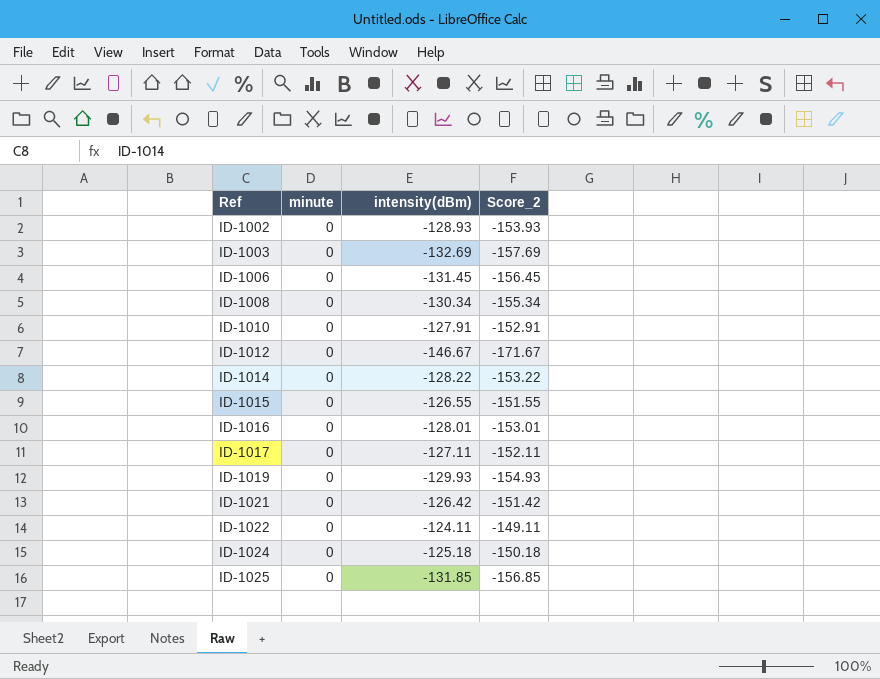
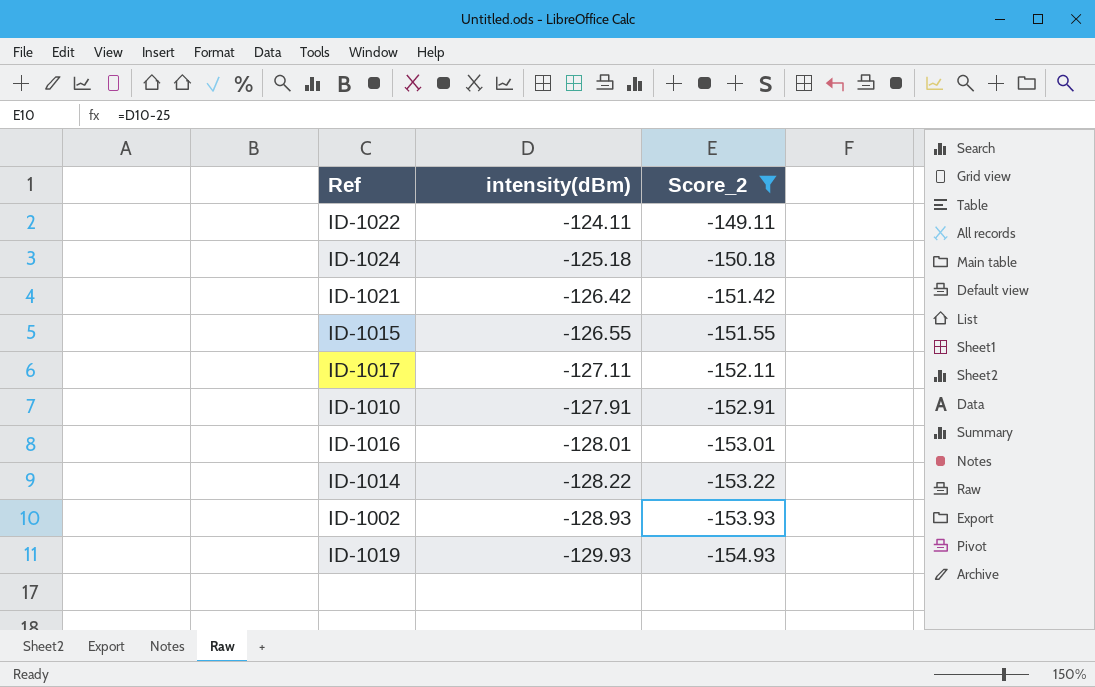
filter: none -> Score_2 >= -154.93
row order: Ref ascending -> intensity(dBm) descending
column minute | position: 2 -> none

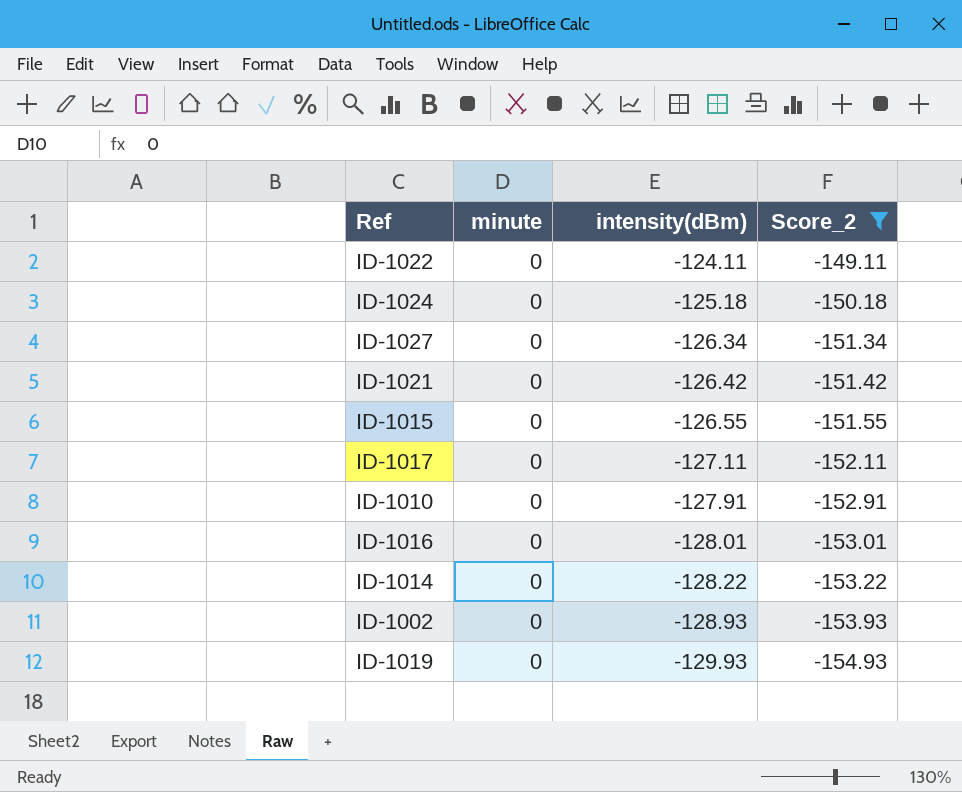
column minute | position: none -> 2
row ID-1027: none -> 0 | -126.34 | -151.34

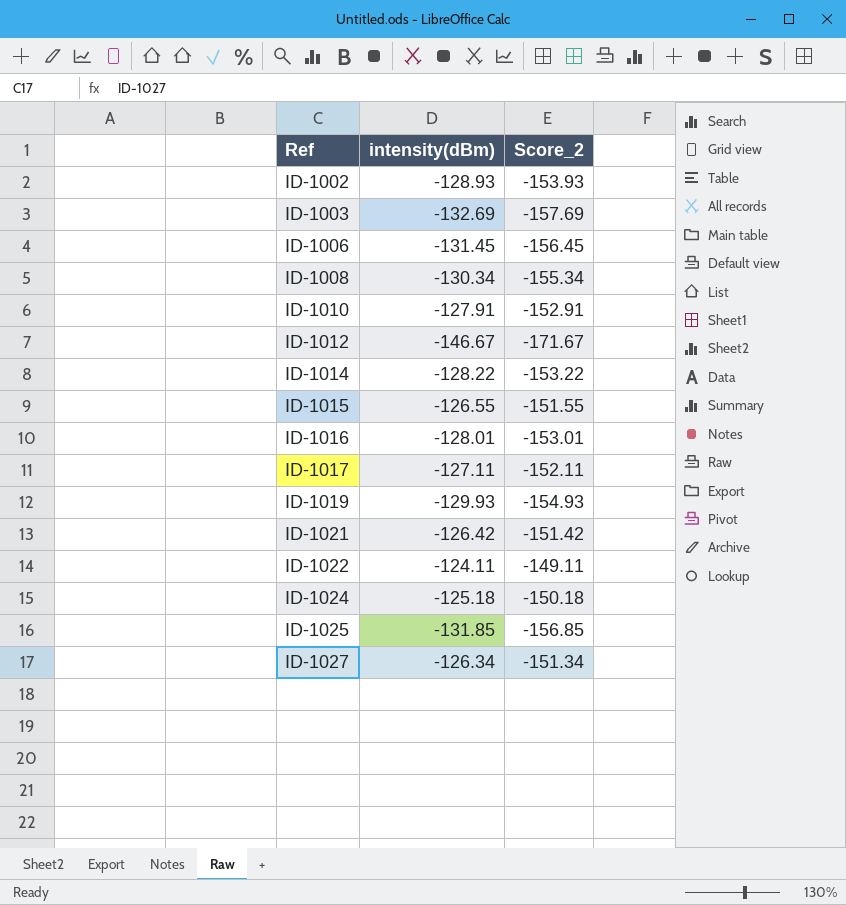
filter: Score_2 >= -154.93 -> none
row order: intensity(dBm) descending -> Ref ascending
column minute | position: 2 -> none

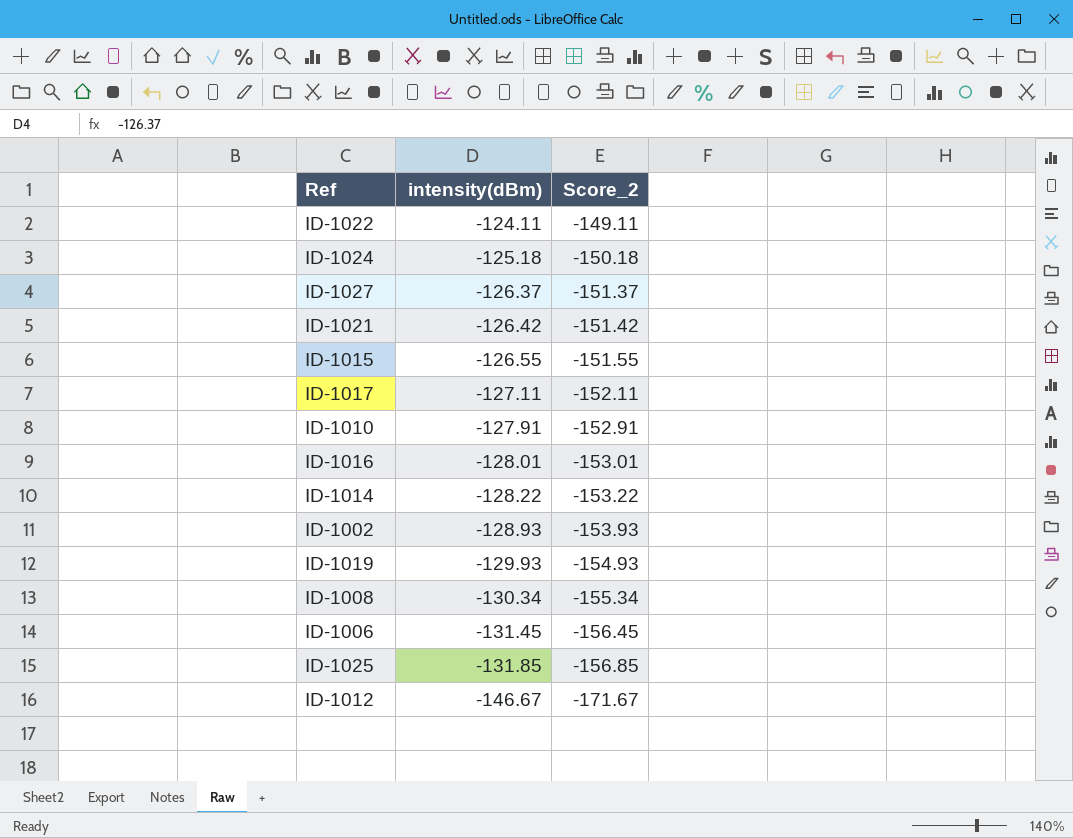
row order: Ref ascending -> intensity(dBm) descending
row ID-1003: -132.69 | -157.69 -> none
ID-1027 | intensity(dBm): -126.34 -> -126.37
ID-1027 | Score_2: -151.34 -> -151.37

